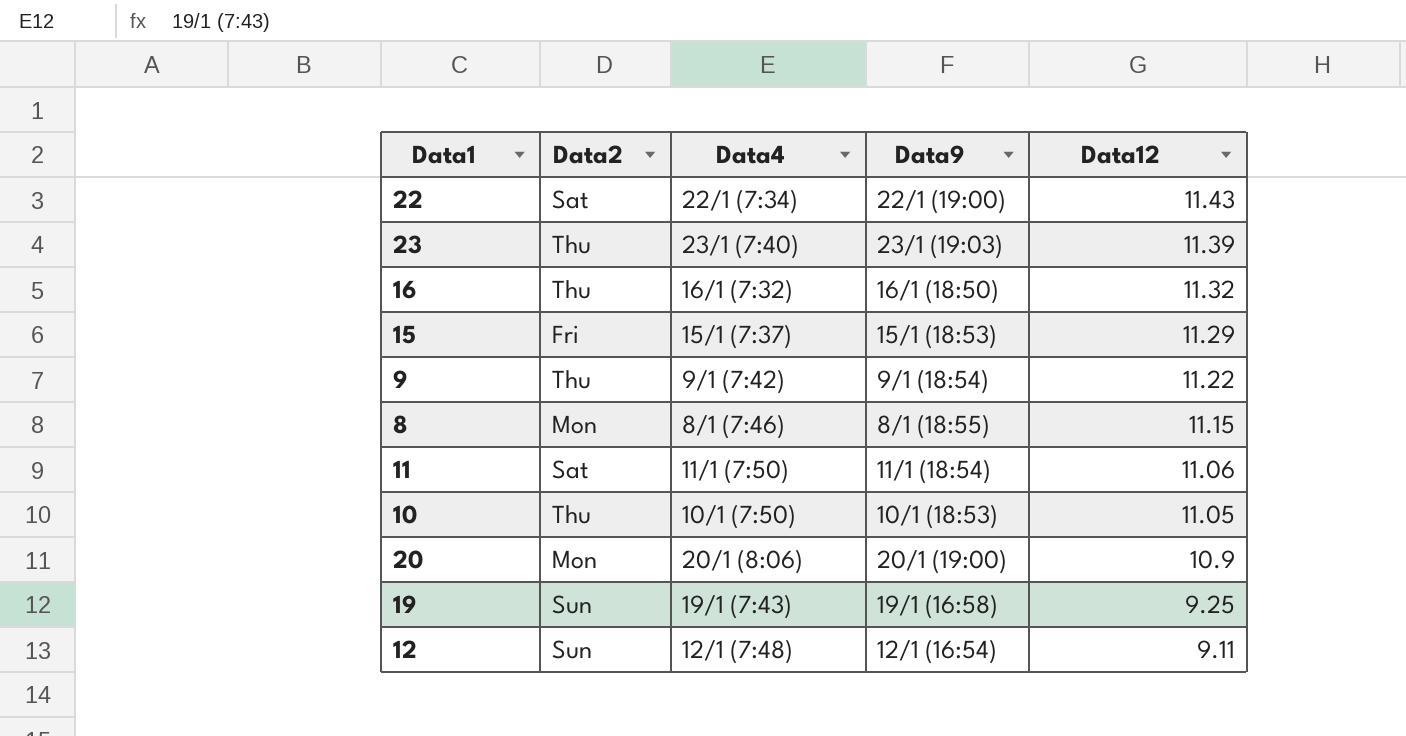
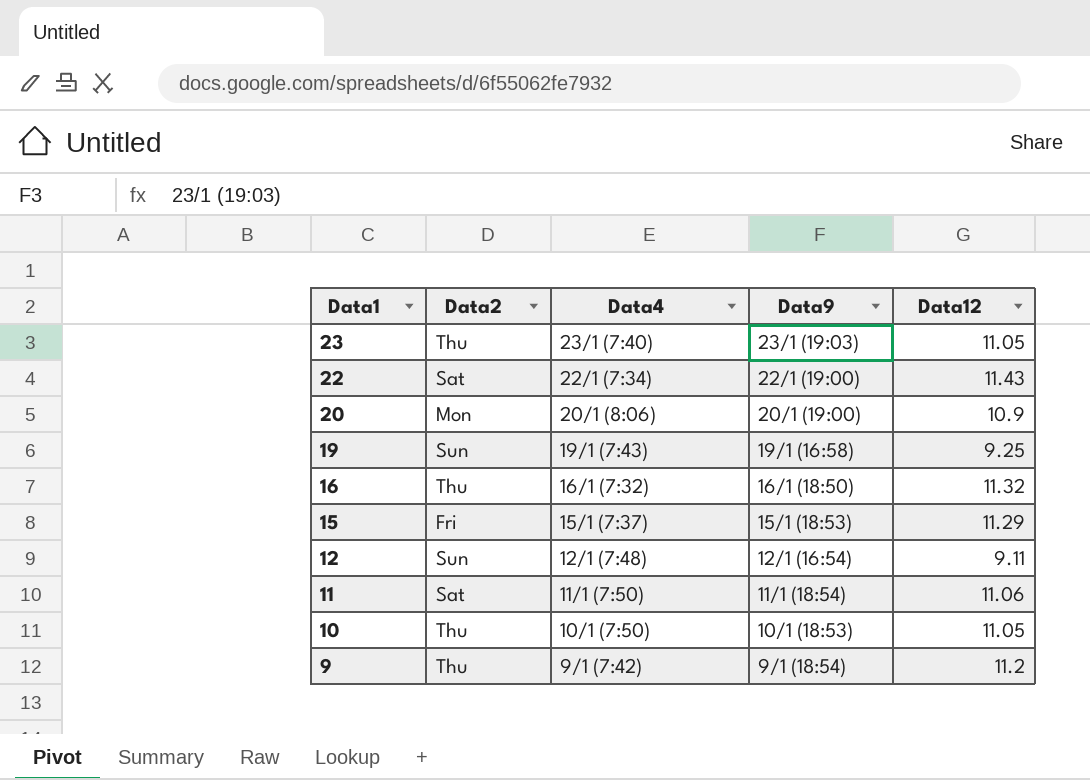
row order: Data12 descending -> Data1 descending
row 8: Mon | 8/1 (7:46) | 8/1 (18:55) | 11.15 -> none
23 | Data12: 11.39 -> 11.05
9 | Data12: 11.22 -> 11.2

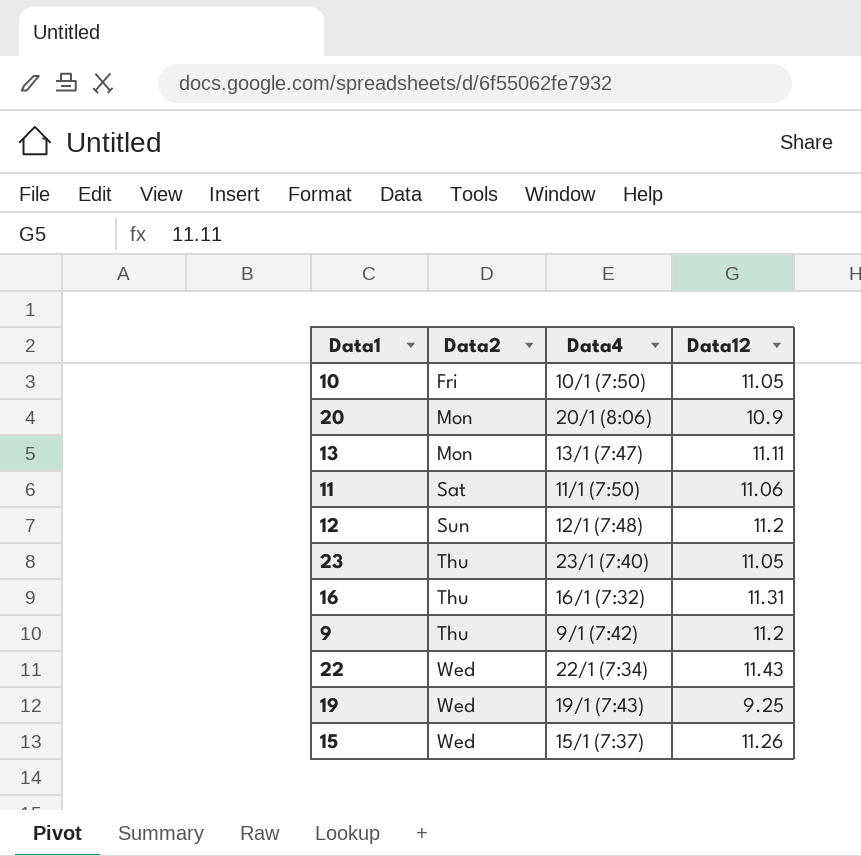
row order: Data1 descending -> Data2 ascending
column Data9 | position: 4 -> none
10 | Data2: Thu -> Fri
row 13: none -> Mon | 13/1 (7:47) | 11.11
12 | Data12: 9.11 -> 11.2
16 | Data12: 11.32 -> 11.31
22 | Data2: Sat -> Wed
19 | Data2: Sun -> Wed
15 | Data2: Fri -> Wed
15 | Data12: 11.29 -> 11.26

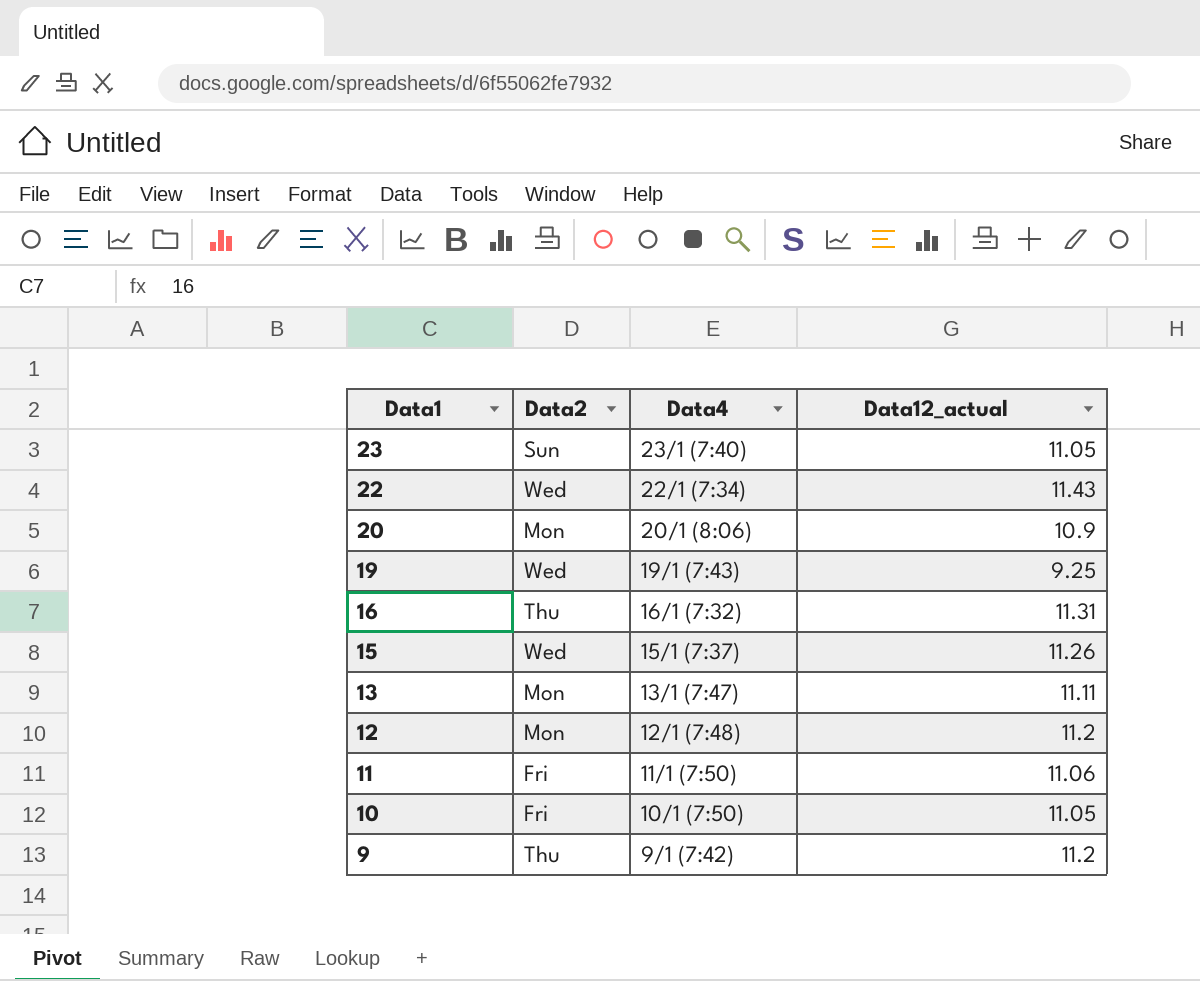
row order: Data2 ascending -> Data1 descending
column name: Data12 -> Data12_actual
23 | Data2: Thu -> Sun
12 | Data2: Sun -> Mon
11 | Data2: Sat -> Fri

